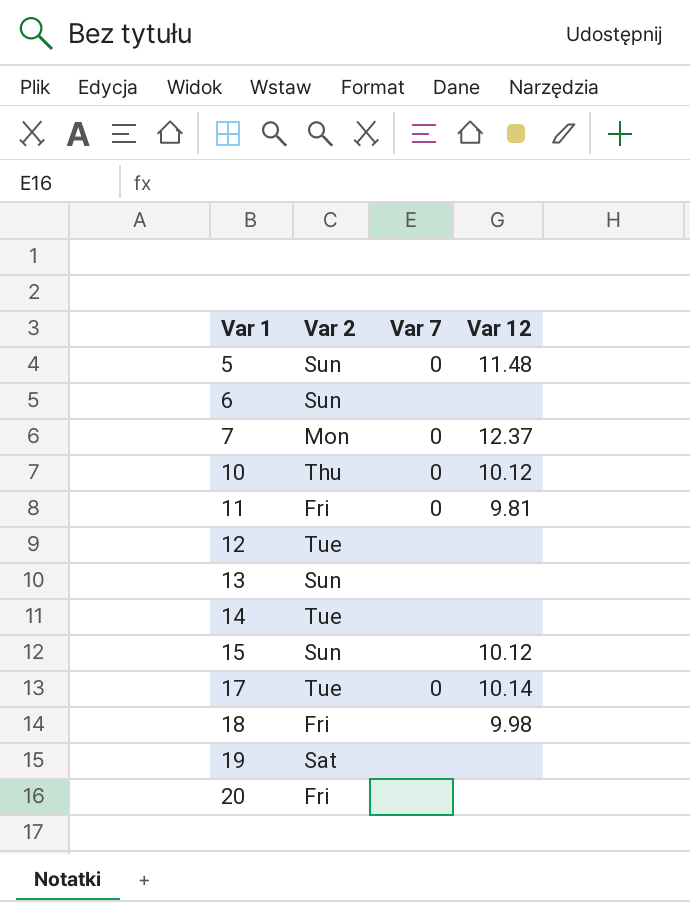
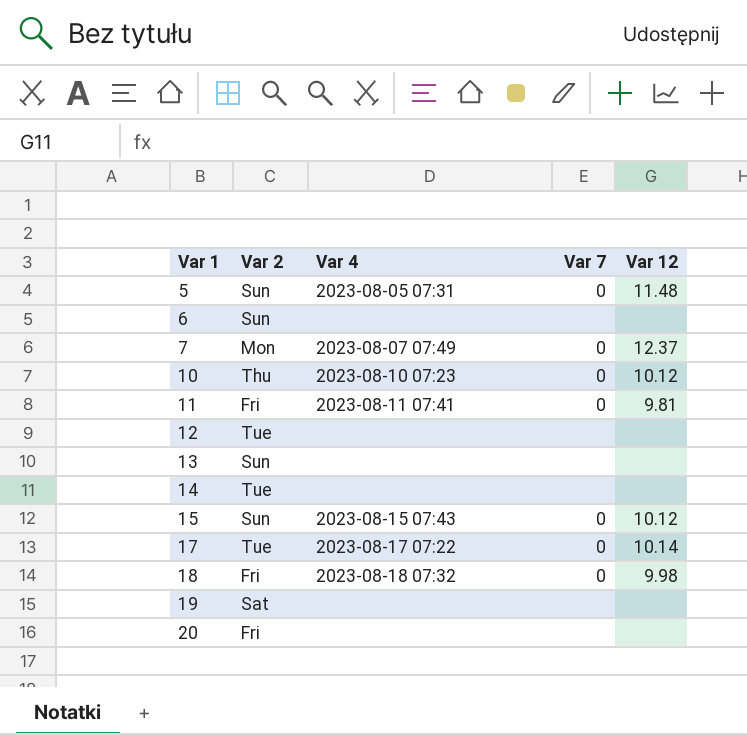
column Var 4 | position: none -> 3
15 | Var 7: none -> 0
18 | Var 7: none -> 0

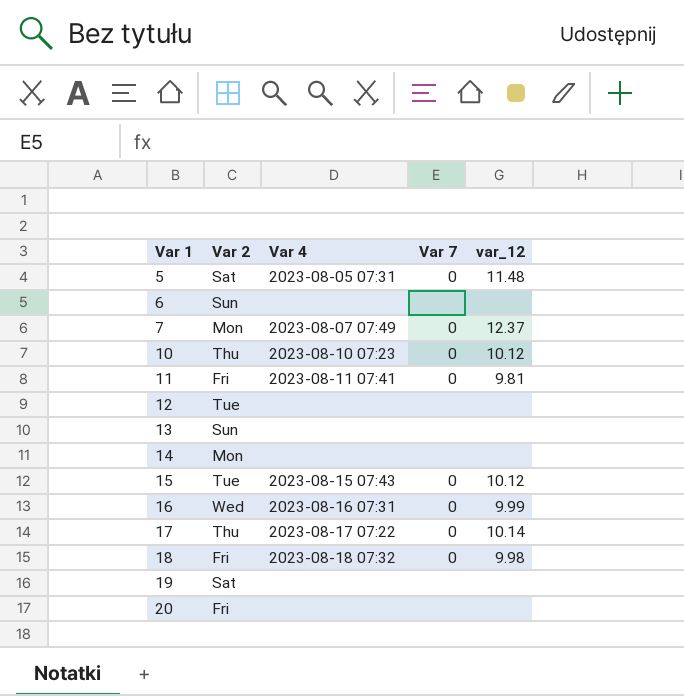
column name: Var 12 -> var_12
5 | Var 2: Sun -> Sat
14 | Var 2: Tue -> Mon
15 | Var 2: Sun -> Tue
row 16: none -> Wed | 2023-08-16 07:31 | 0 | 9.99
17 | Var 2: Tue -> Thu

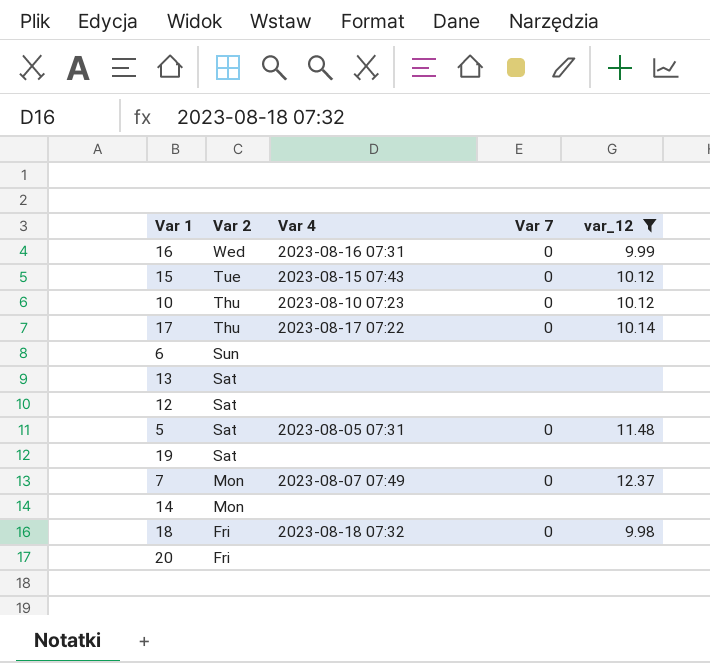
filter: none -> var_12 != 9.81
row order: Var 1 ascending -> Var 2 descending
13 | Var 2: Sun -> Sat
12 | Var 2: Tue -> Sat

